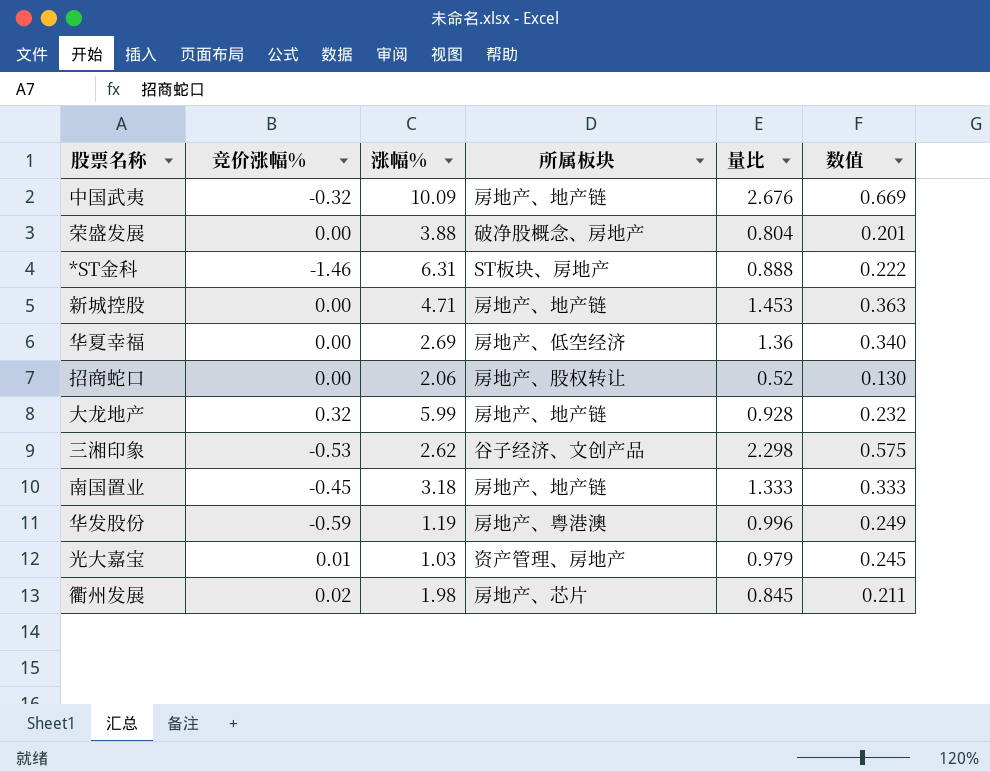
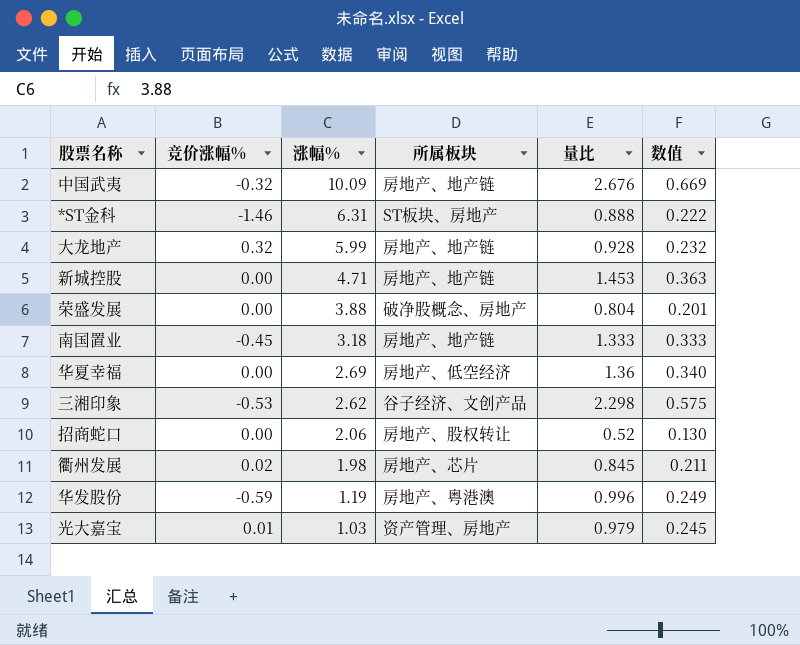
row order: none -> 涨幅% descending

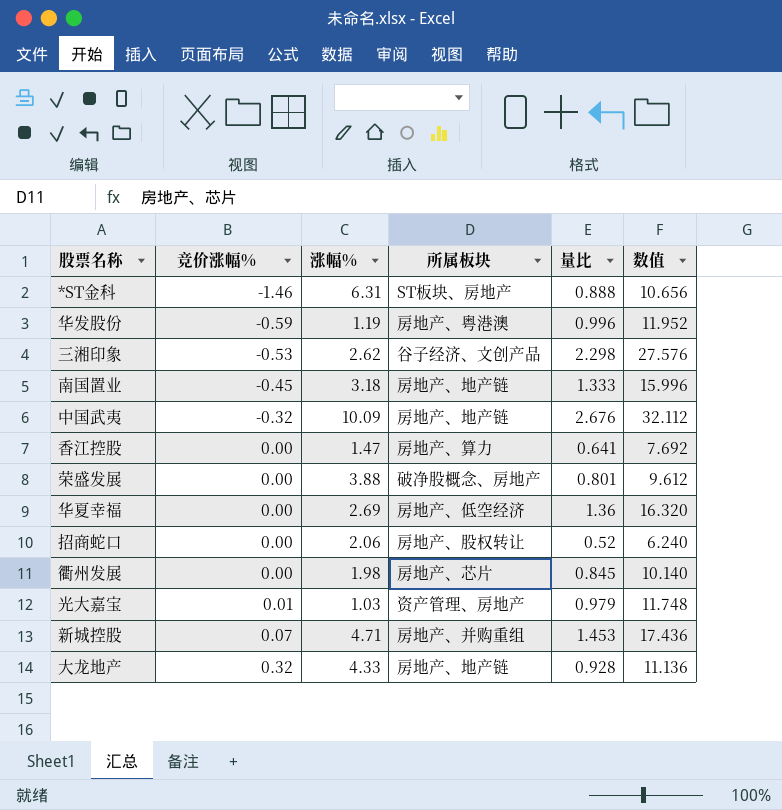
row order: 涨幅% descending -> 竞价涨幅% ascending
column 数值 | formula: [量比] * 0.25 -> [量比] * 12
row 香江控股: none -> 0.00 | 1.47 | 房地产、算力 | 0.641 | 7.692
荣盛发展 | 量比: 0.804 -> 0.801
衢州发展 | 竞价涨幅%: 0.02 -> 0.00
新城控股 | 竞价涨幅%: 0.00 -> 0.07
新城控股 | 所属板块: 房地产、地产链 -> 房地产、并购重组
大龙地产 | 涨幅%: 5.99 -> 4.33

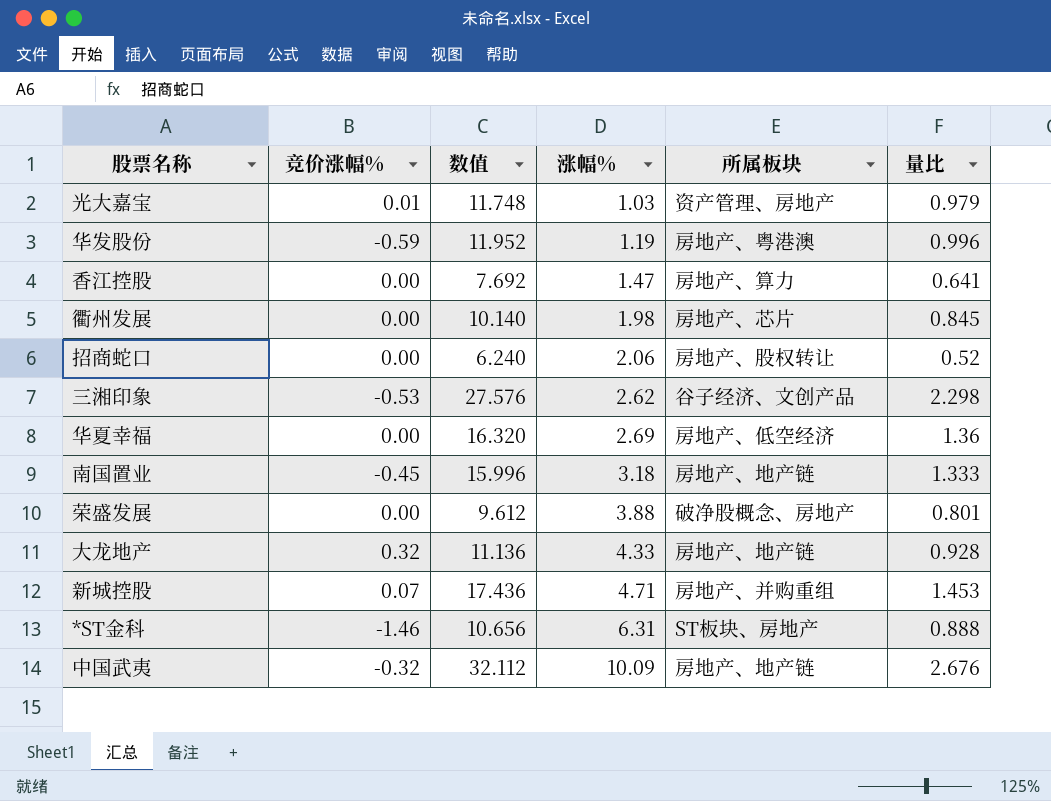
row order: 竞价涨幅% ascending -> 涨幅% ascending
column 数值 | position: 6 -> 3

